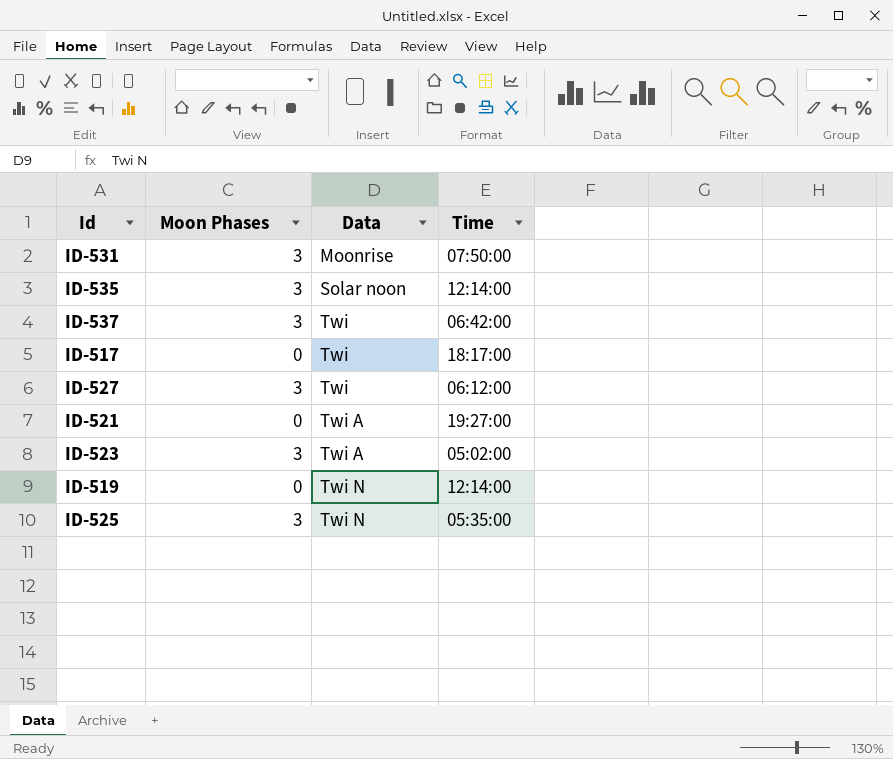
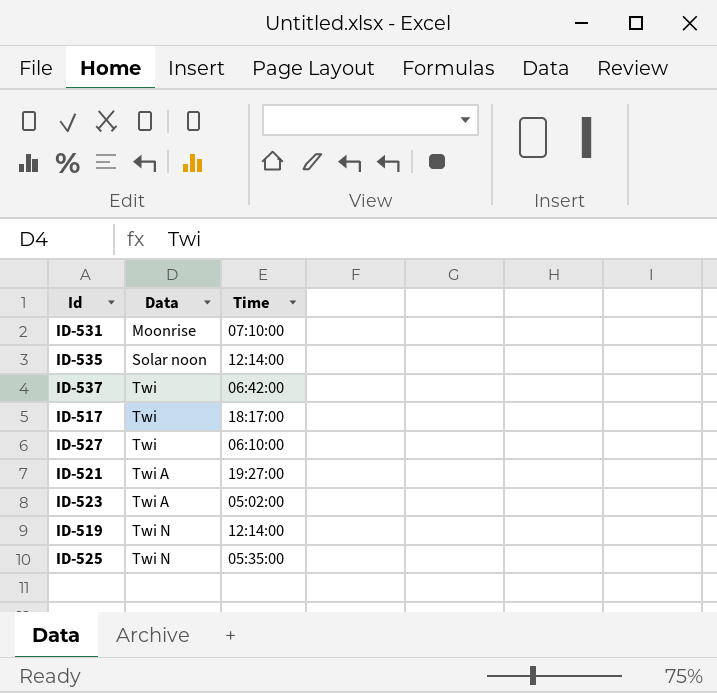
column Moon Phases | position: 2 -> none
ID-531 | Time: 07:50:00 -> 07:10:00
ID-527 | Time: 06:12:00 -> 06:10:00

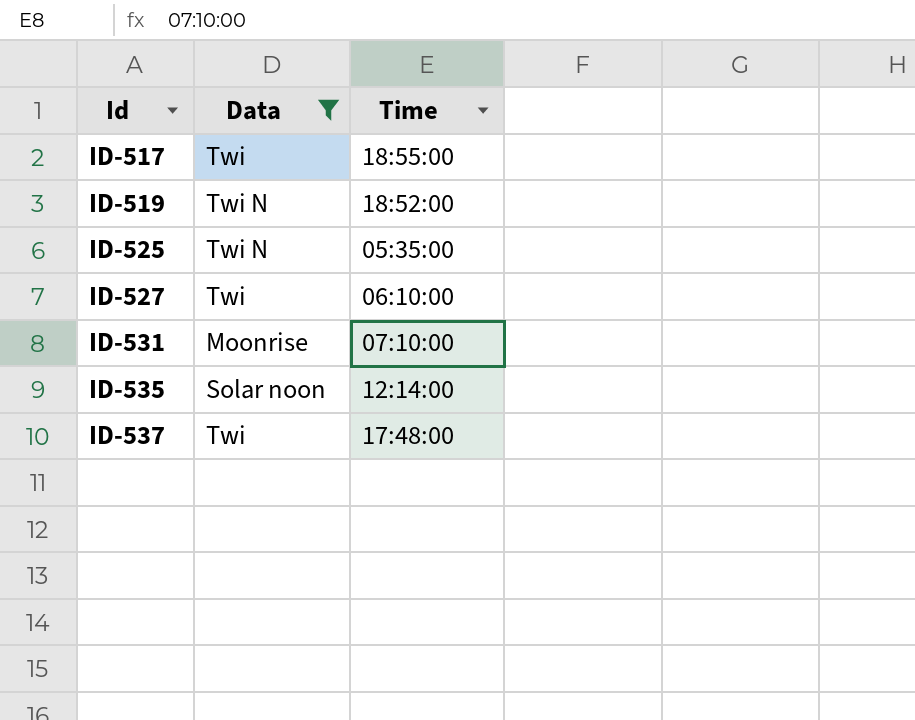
filter: none -> Data != Twi A
row order: Data ascending -> Id ascending
ID-517 | Time: 18:17:00 -> 18:55:00
ID-519 | Time: 12:14:00 -> 18:52:00
ID-537 | Time: 06:42:00 -> 17:48:00

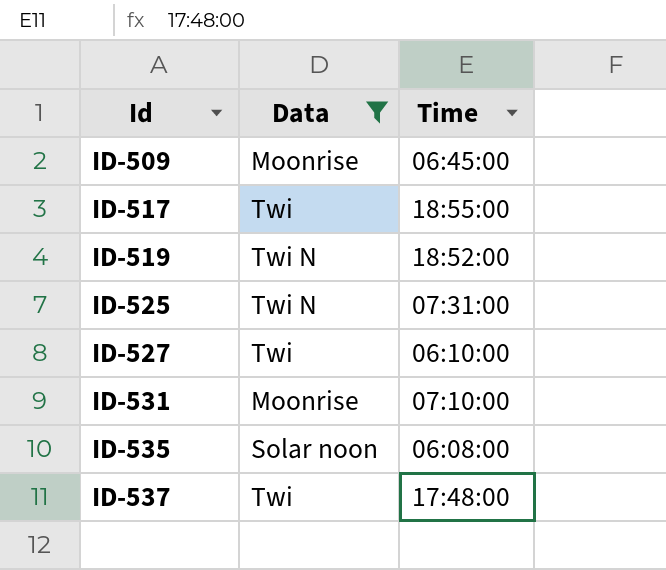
row ID-509: none -> Moonrise | 06:45:00
ID-525 | Time: 05:35:00 -> 07:31:00
ID-535 | Time: 12:14:00 -> 06:08:00

